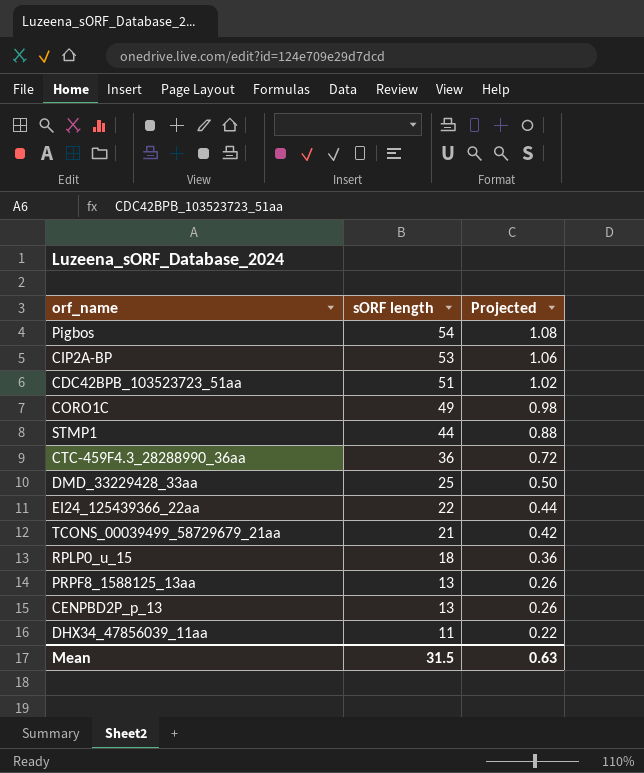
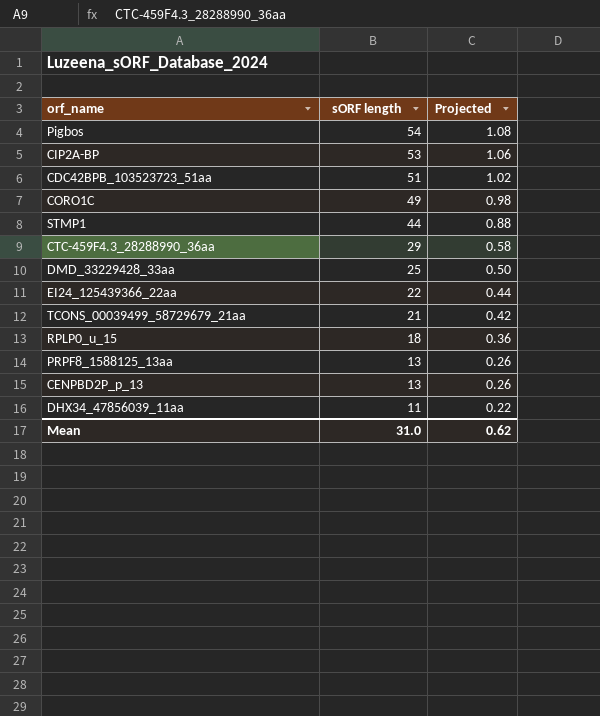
CTC-459F4.3_28288990_36aa | sORF length: 36 -> 29
CTC-459F4.3_28288990_36aa | Projected: 0.72 -> 0.58
Mean | sORF length: 31.5 -> 31.0
Mean | Projected: 0.63 -> 0.62

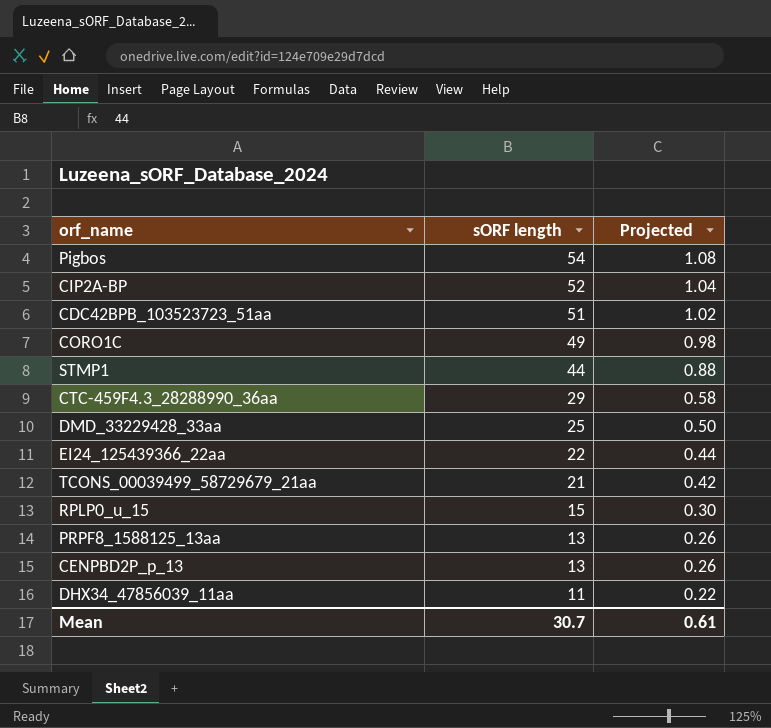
CIP2A-BP | sORF length: 53 -> 52
CIP2A-BP | Projected: 1.06 -> 1.04
RPLP0_u_15 | sORF length: 18 -> 15
RPLP0_u_15 | Projected: 0.36 -> 0.30
Mean | sORF length: 31.0 -> 30.7
Mean | Projected: 0.62 -> 0.61

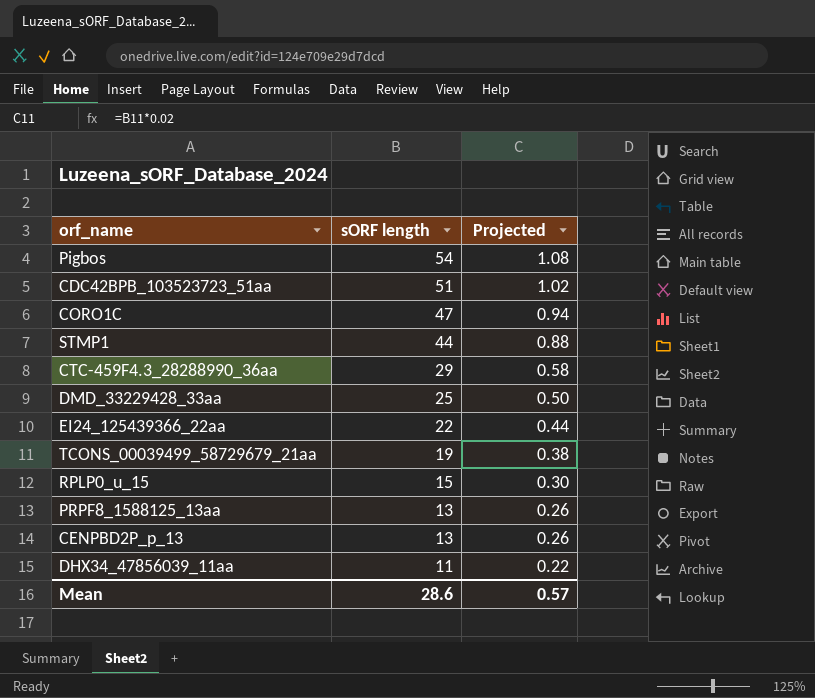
row CIP2A-BP: 52 | 1.04 -> none
CORO1C | sORF length: 49 -> 47
CORO1C | Projected: 0.98 -> 0.94
TCONS_00039499_58729679_21aa | sORF length: 21 -> 19
TCONS_00039499_58729679_21aa | Projected: 0.42 -> 0.38
Mean | sORF length: 30.7 -> 28.6
Mean | Projected: 0.61 -> 0.57

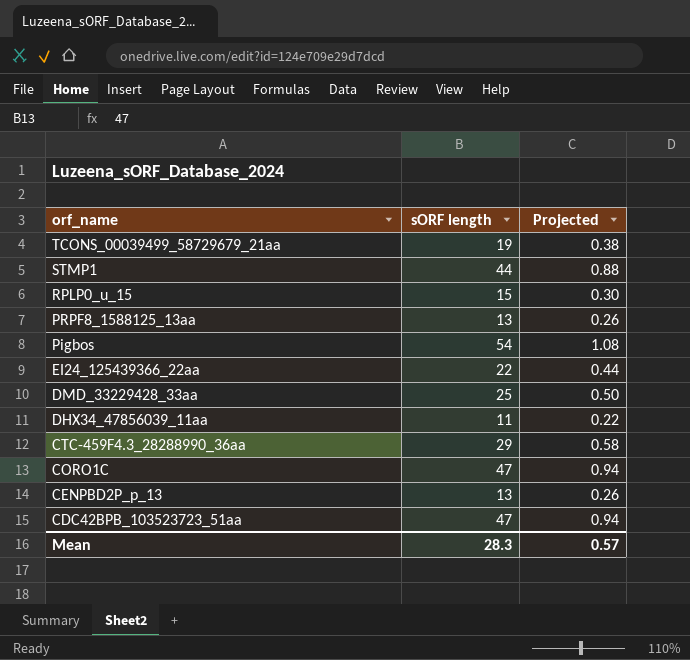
row order: sORF length descending -> orf_name descending
CDC42BPB_103523723_51aa | sORF length: 51 -> 47
CDC42BPB_103523723_51aa | Projected: 1.02 -> 0.94
Mean | sORF length: 28.6 -> 28.3

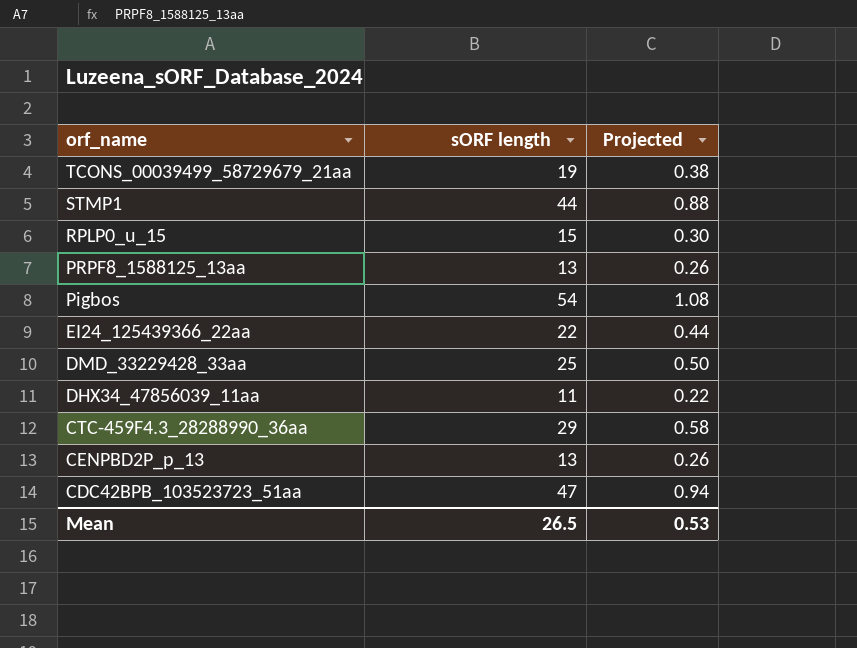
row CORO1C: 47 | 0.94 -> none
Mean | sORF length: 28.3 -> 26.5
Mean | Projected: 0.57 -> 0.53

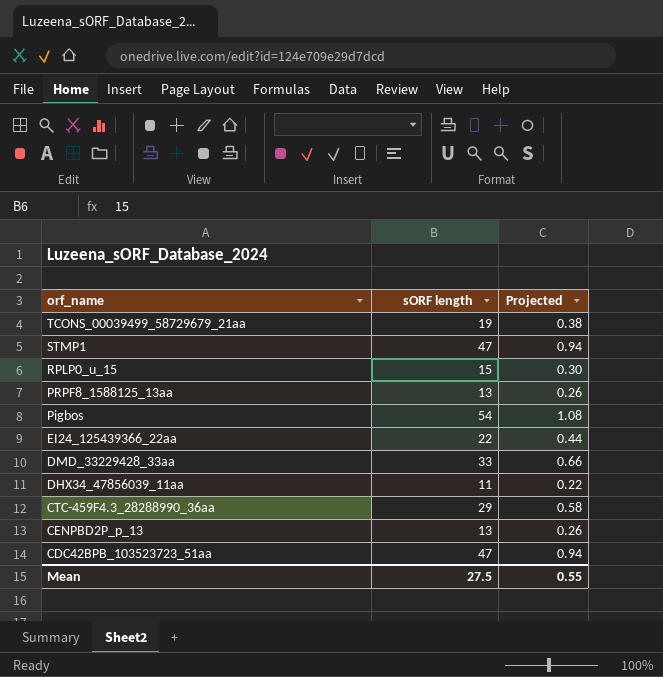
STMP1 | sORF length: 44 -> 47
STMP1 | Projected: 0.88 -> 0.94
DMD_33229428_33aa | sORF length: 25 -> 33
DMD_33229428_33aa | Projected: 0.50 -> 0.66
Mean | sORF length: 26.5 -> 27.5
Mean | Projected: 0.53 -> 0.55

